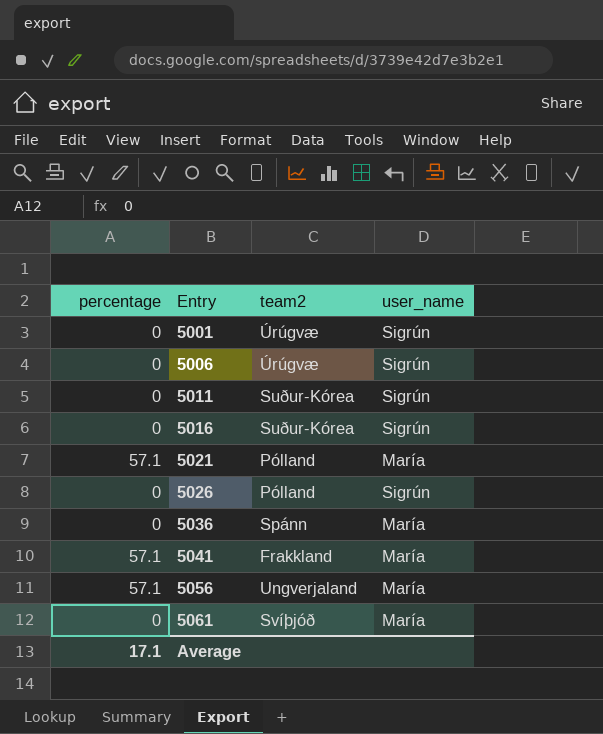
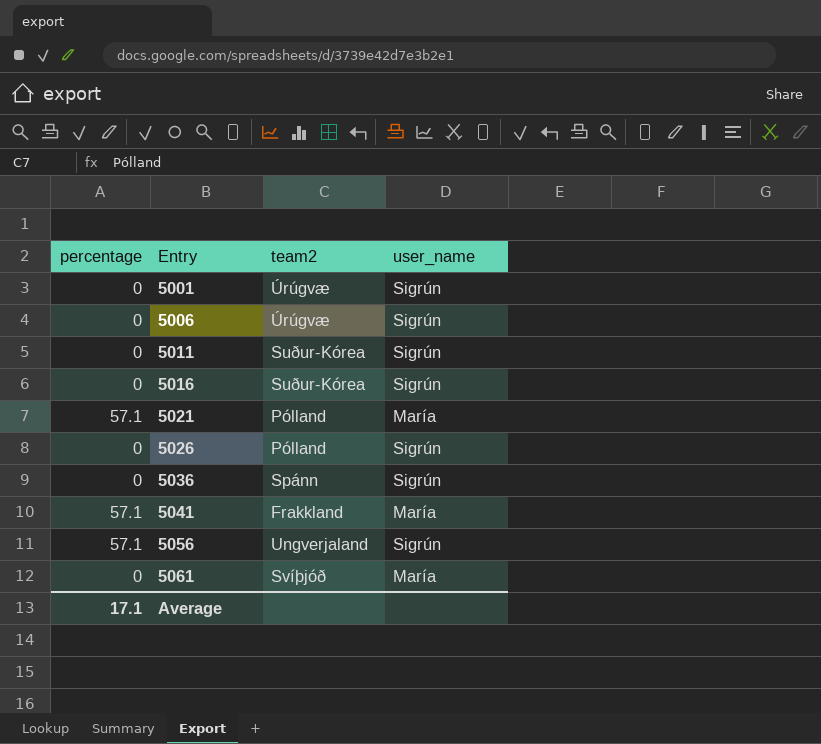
5036 | user_name: María -> Sigrún
5056 | user_name: María -> Sigrún

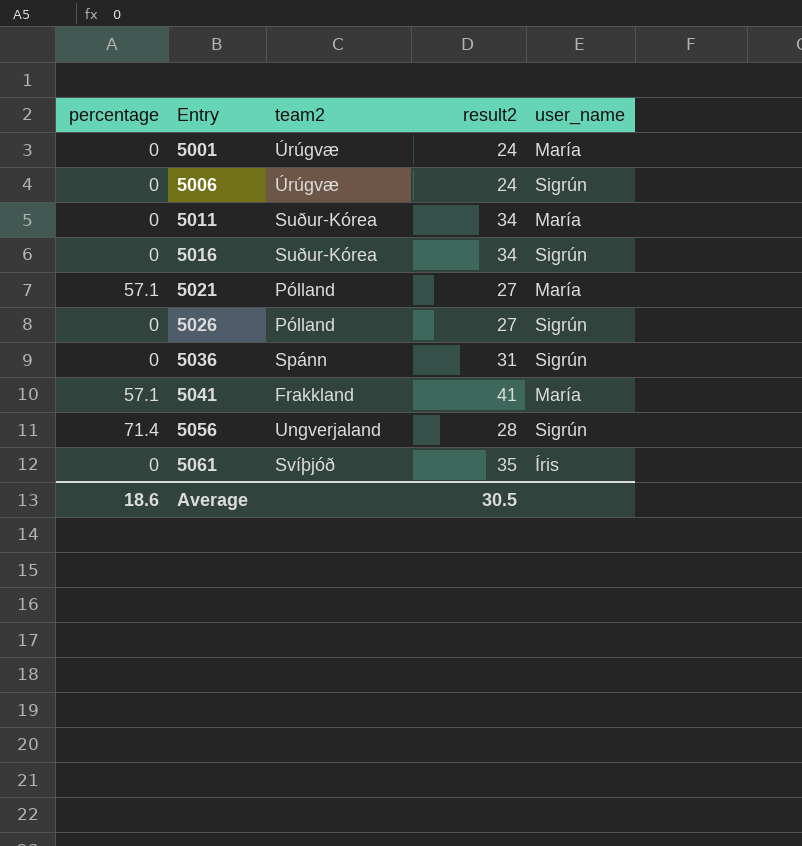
column result2 | position: none -> 4
5001 | user_name: Sigrún -> María
5011 | user_name: Sigrún -> María
5056 | percentage: 57.1 -> 71.4
5061 | user_name: María -> Íris
Average | percentage: 17.1 -> 18.6

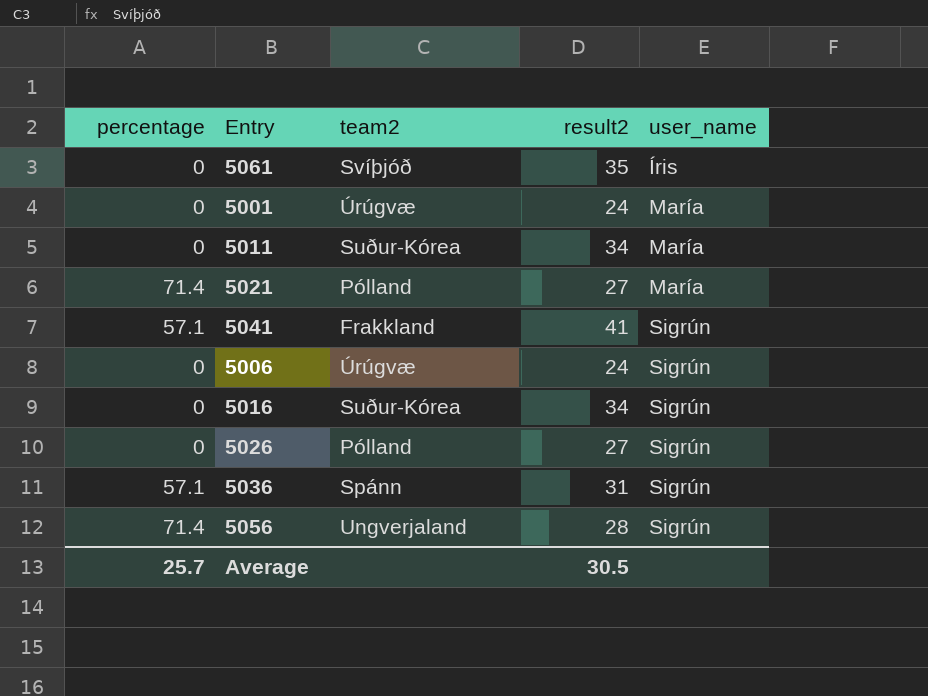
row order: Entry ascending -> user_name ascending
5021 | percentage: 57.1 -> 71.4
5041 | user_name: María -> Sigrún
5036 | percentage: 0 -> 57.1
Average | percentage: 18.6 -> 25.7

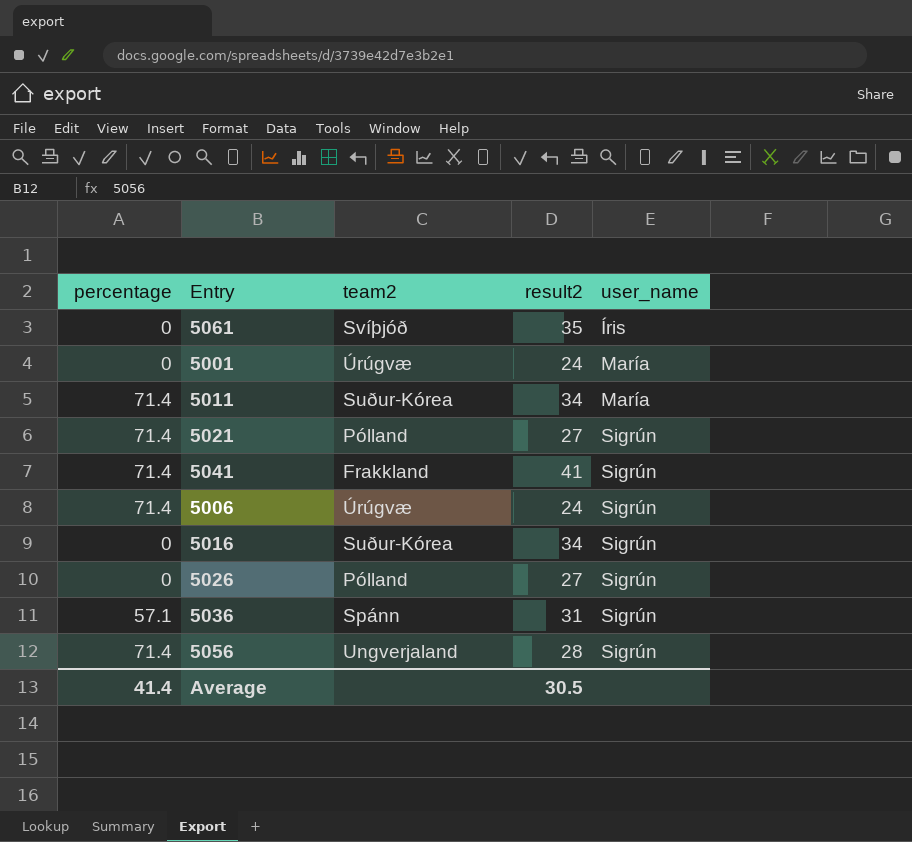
5011 | percentage: 0 -> 71.4
5021 | user_name: María -> Sigrún
5041 | percentage: 57.1 -> 71.4
5006 | percentage: 0 -> 71.4
Average | percentage: 25.7 -> 41.4

